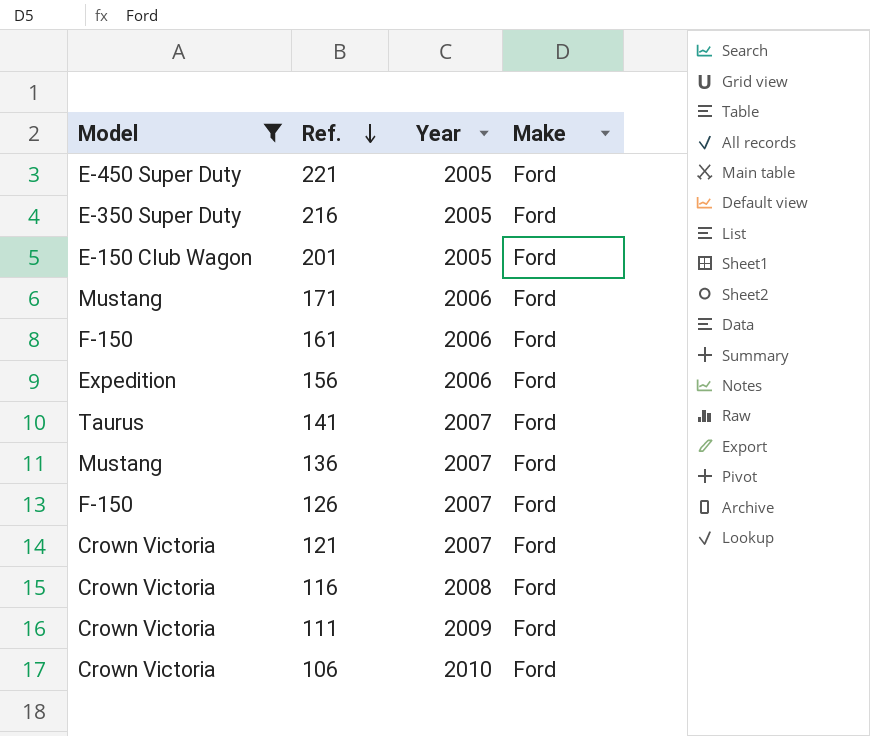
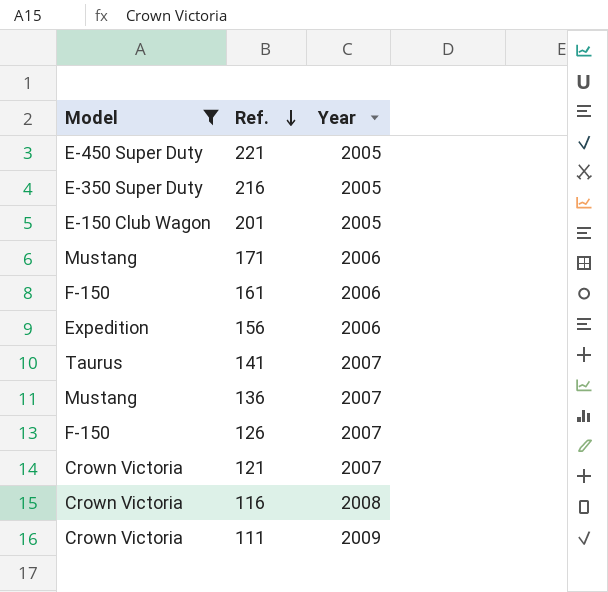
column Make | position: 4 -> none
row 106: Crown Victoria | 2010 | Ford -> none

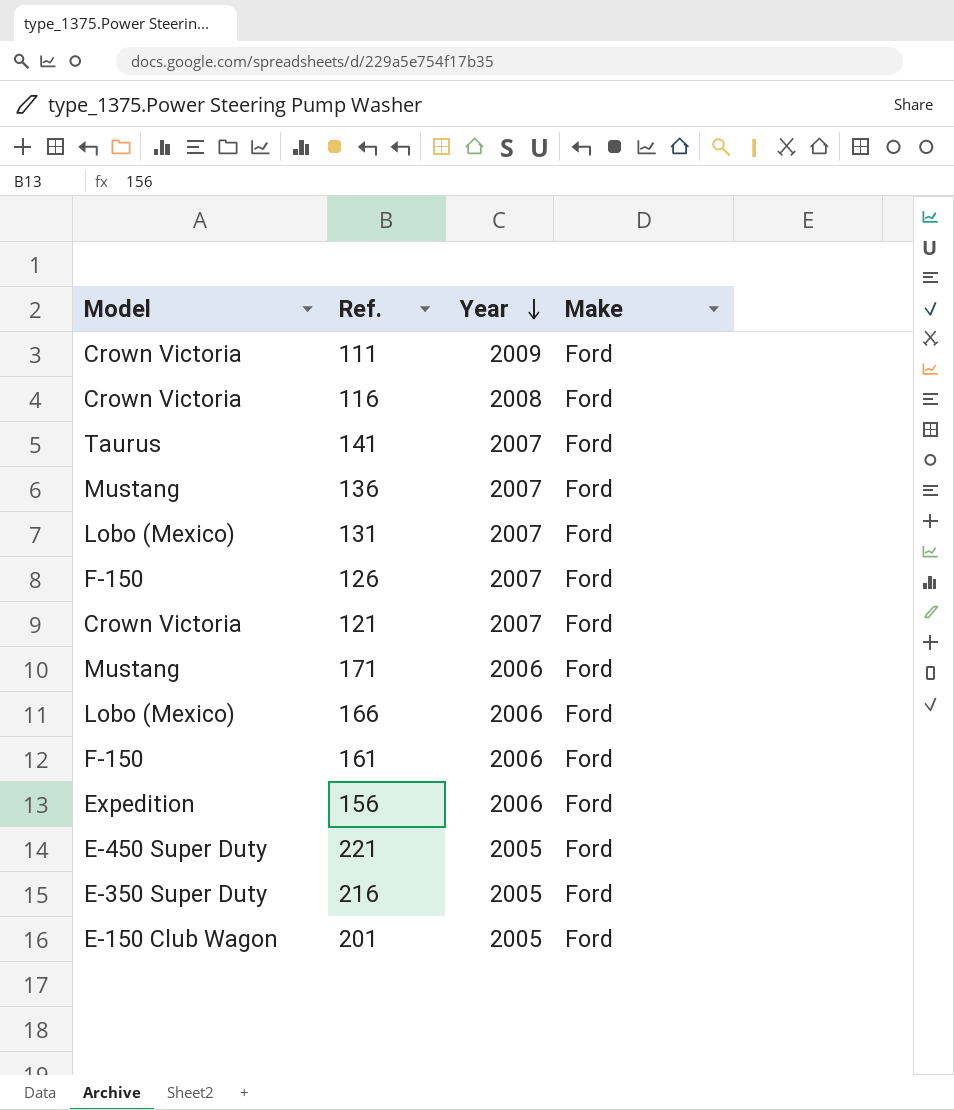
filter: Model != Lobo (Mexico) -> none
row order: Ref. descending -> Year descending
column Make | position: none -> 4

